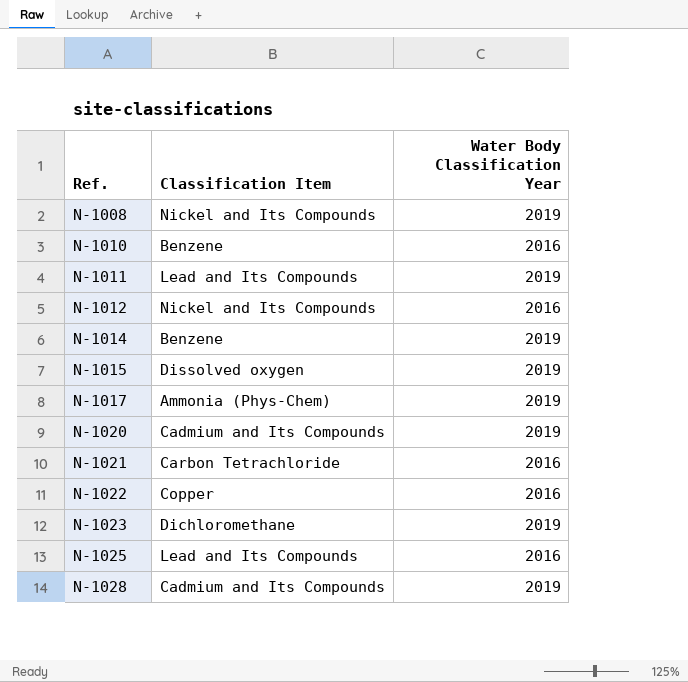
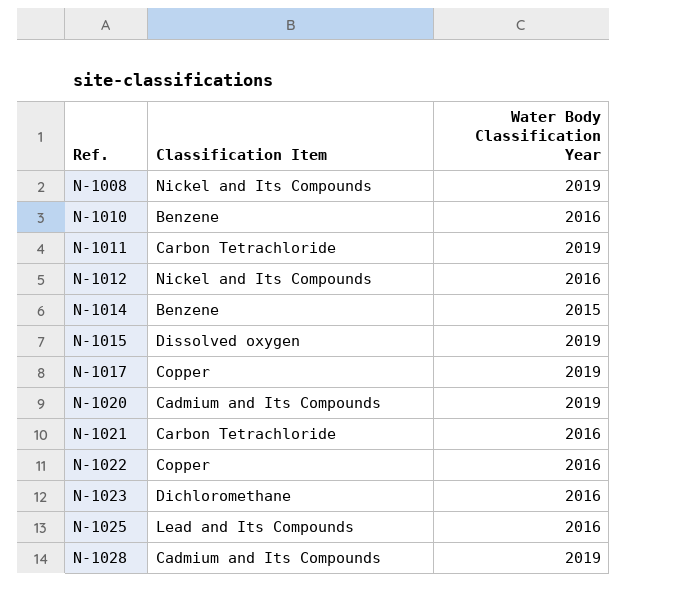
N-1011 | Classification Item: Lead and Its Compounds -> Carbon Tetrachloride
N-1014 | Water Body Classification Year: 2019 -> 2015
N-1017 | Classification Item: Ammonia (Phys-Chem) -> Copper
N-1023 | Water Body Classification Year: 2019 -> 2016

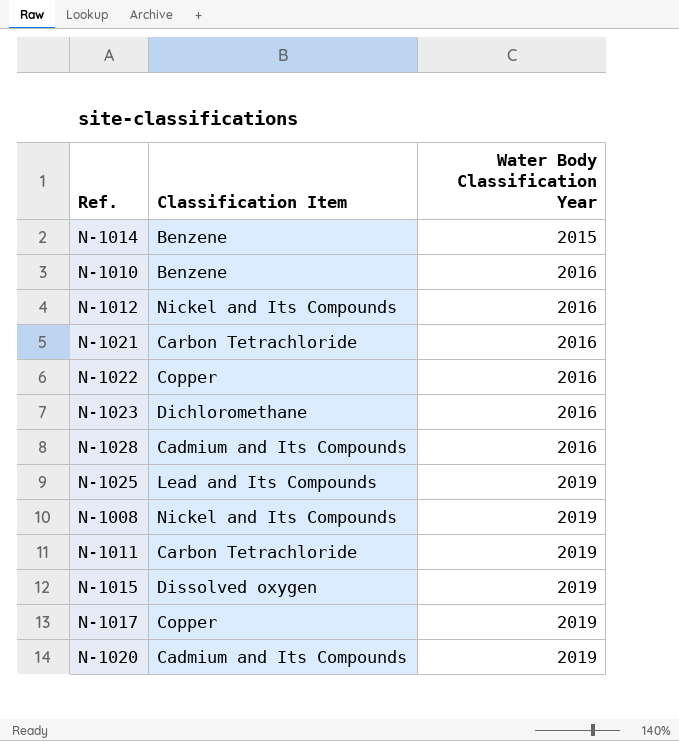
row order: Ref. ascending -> Water Body Classification Year ascending
N-1028 | Water Body Classification Year: 2019 -> 2016
N-1025 | Water Body Classification Year: 2016 -> 2019

